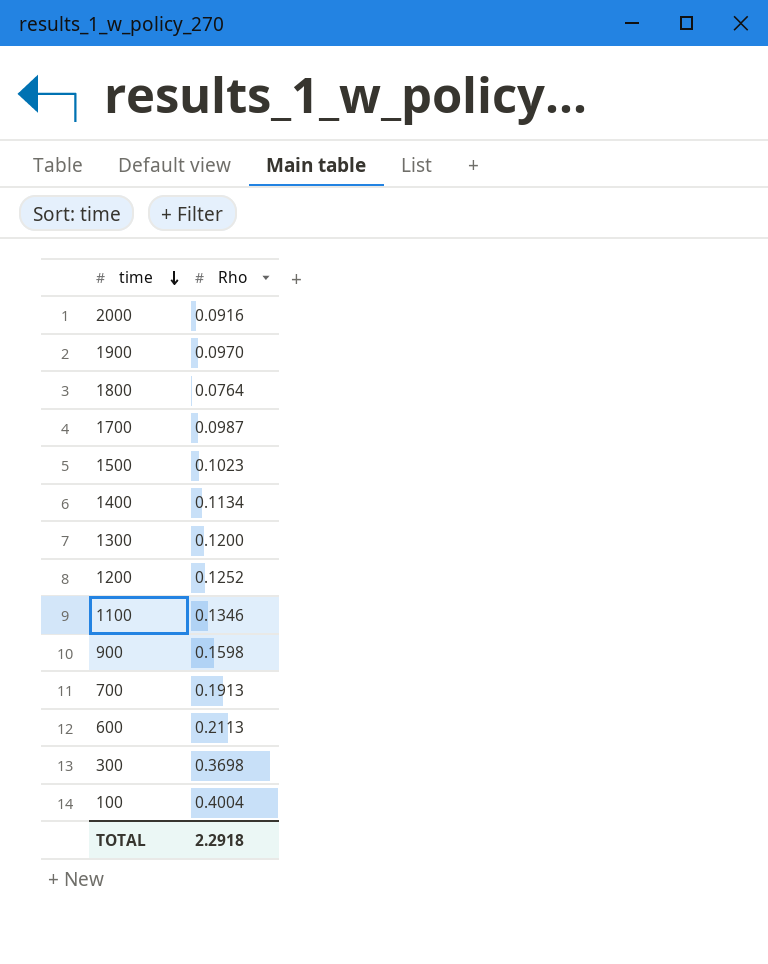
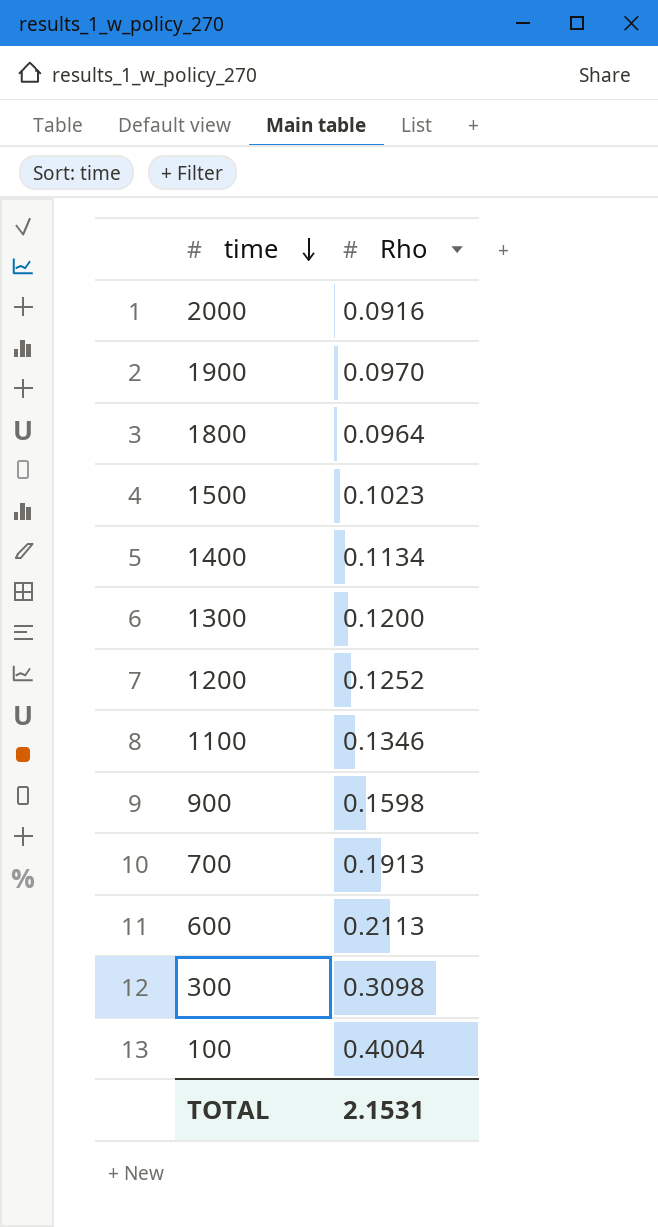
row 1700: 0.0987 -> none
1800 | Rho: 0.0764 -> 0.0964
300 | Rho: 0.3698 -> 0.3098
TOTAL | Rho: 2.2918 -> 2.1531

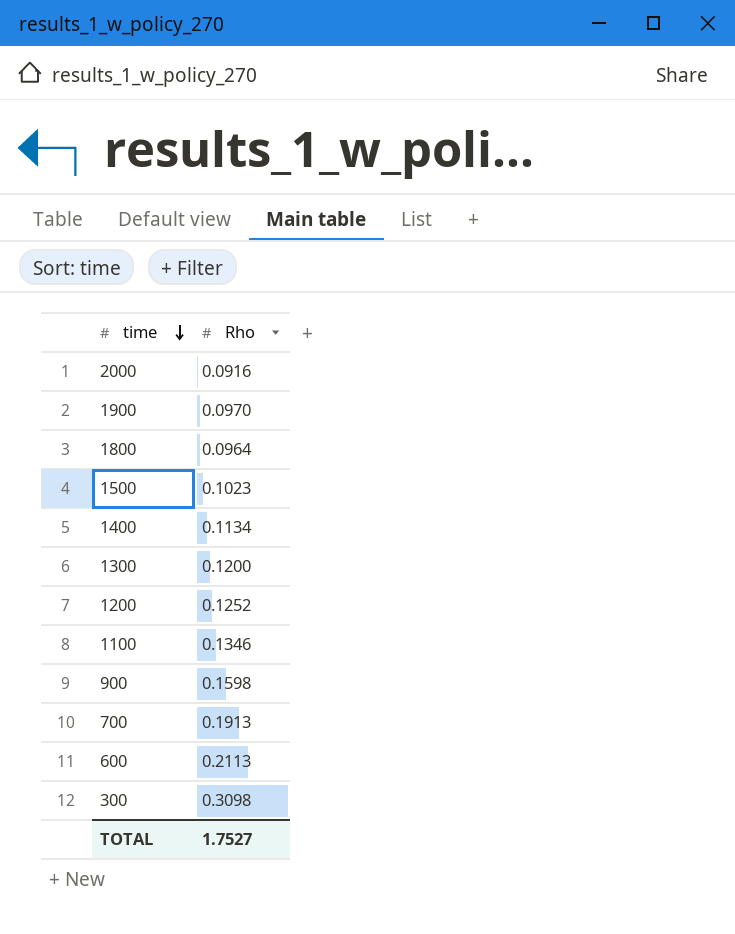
row 100: 0.4004 -> none
TOTAL | Rho: 2.1531 -> 1.7527

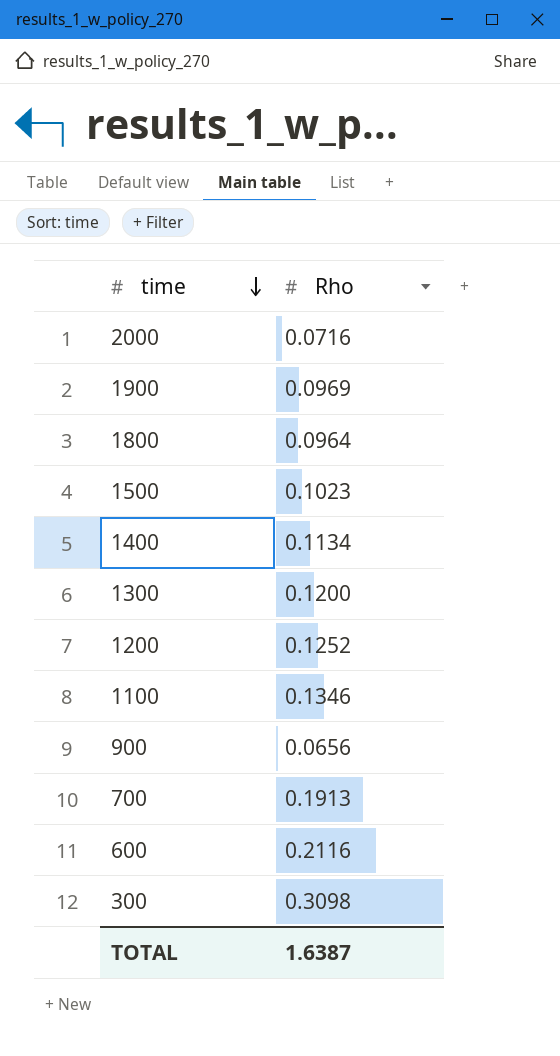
2000 | Rho: 0.0916 -> 0.0716
1900 | Rho: 0.0970 -> 0.0969
900 | Rho: 0.1598 -> 0.0656
600 | Rho: 0.2113 -> 0.2116
TOTAL | Rho: 1.7527 -> 1.6387

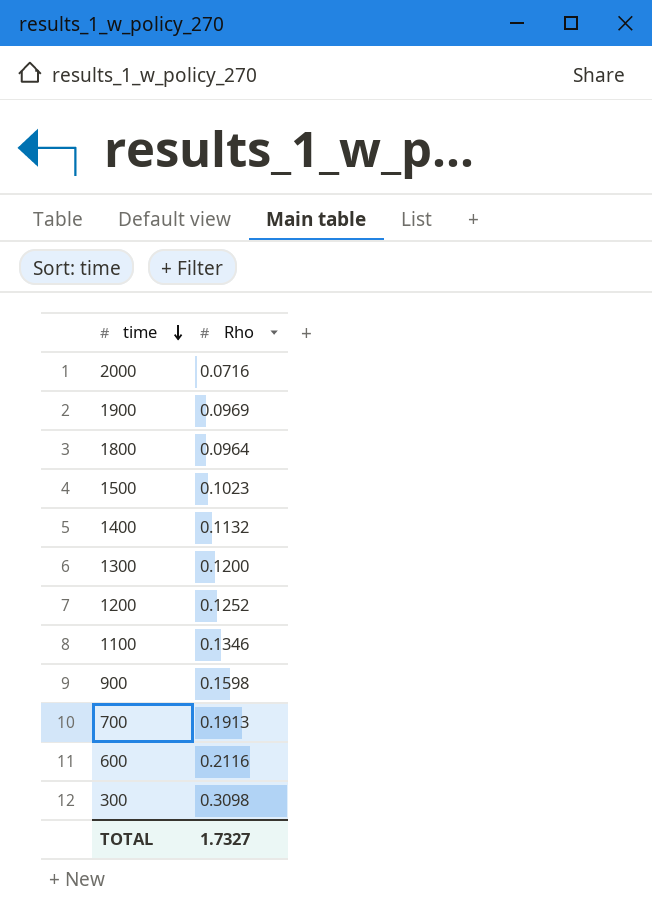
1400 | Rho: 0.1134 -> 0.1132
900 | Rho: 0.0656 -> 0.1598
TOTAL | Rho: 1.6387 -> 1.7327

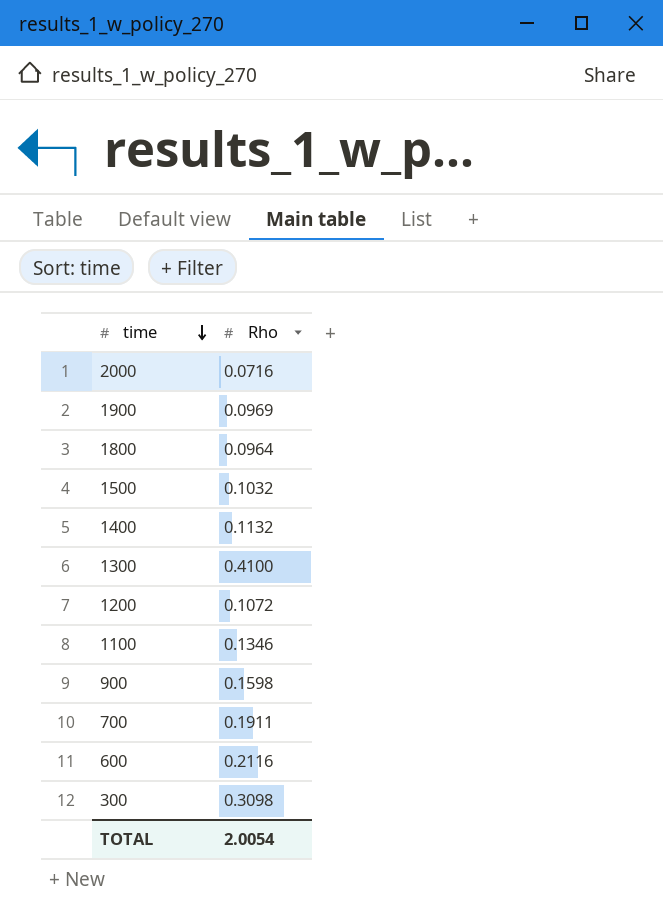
1500 | Rho: 0.1023 -> 0.1032
1300 | Rho: 0.1200 -> 0.4100
1200 | Rho: 0.1252 -> 0.1072
700 | Rho: 0.1913 -> 0.1911
TOTAL | Rho: 1.7327 -> 2.0054

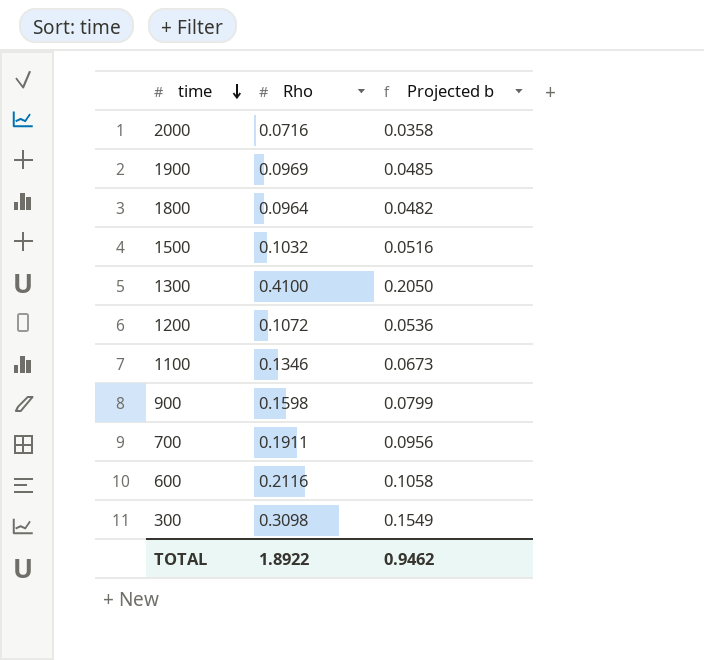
column Projected b | formula: none -> [Rho] * 0.5
row 1400: 0.1132 -> none
TOTAL | Rho: 2.0054 -> 1.8922

